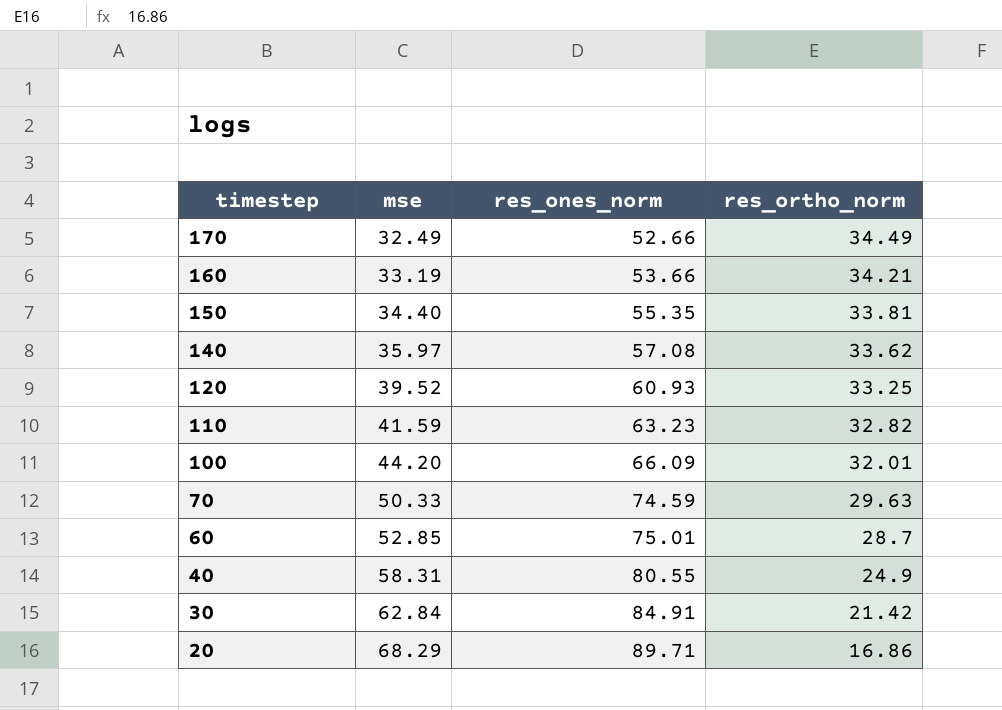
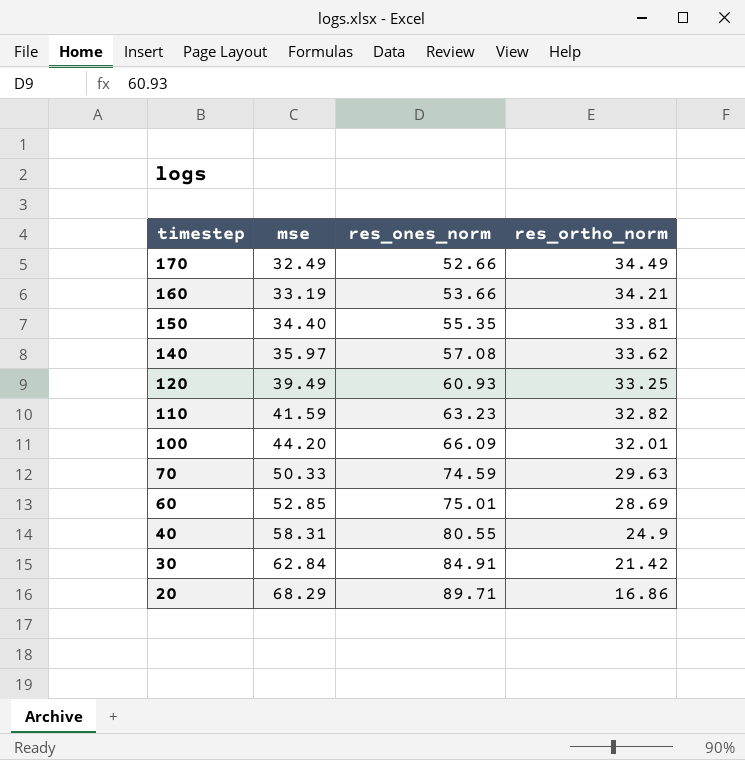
120 | mse: 39.52 -> 39.49
60 | res_ortho_norm: 28.7 -> 28.69

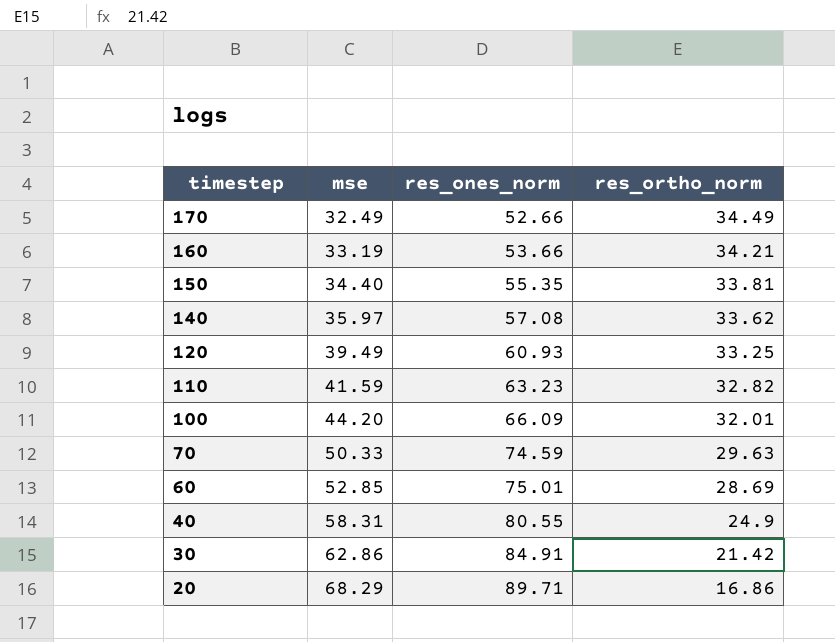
30 | mse: 62.84 -> 62.86

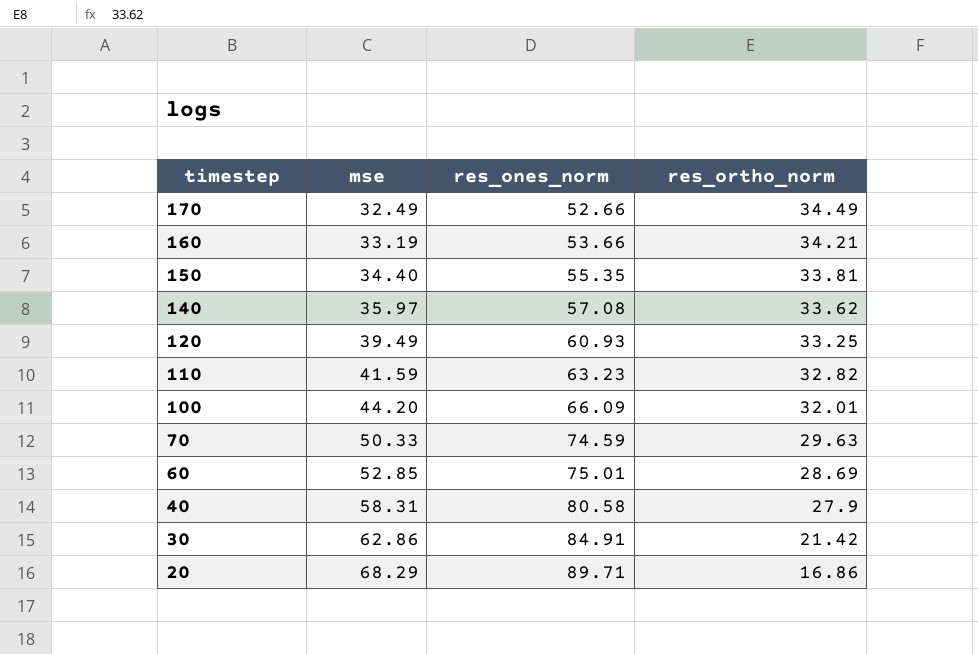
40 | res_ones_norm: 80.55 -> 80.58
40 | res_ortho_norm: 24.9 -> 27.9

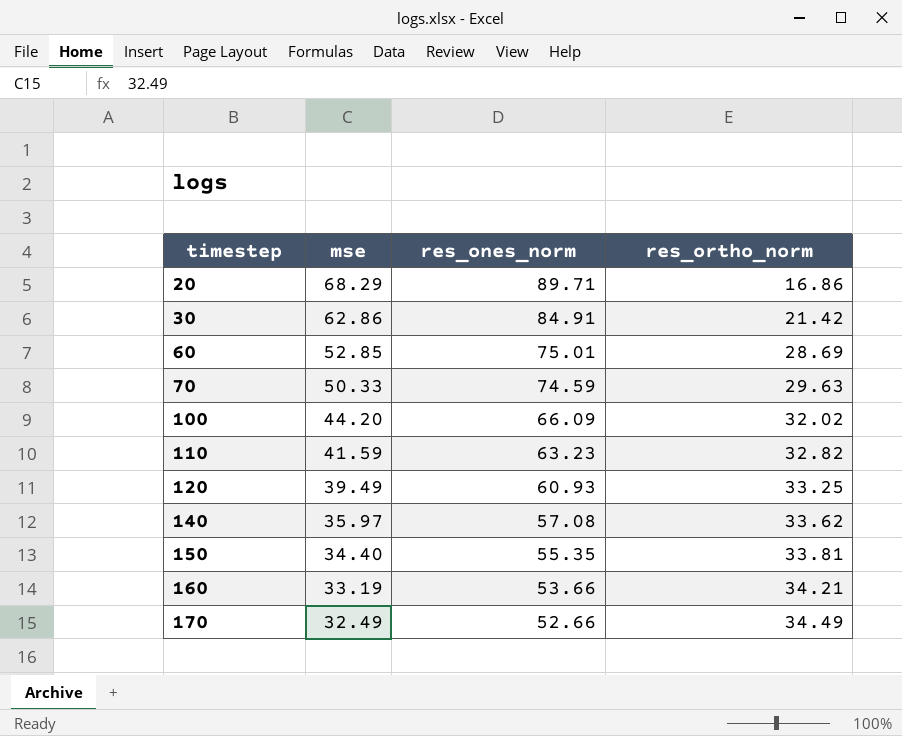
row order: timestep descending -> timestep ascending
row 40: 58.31 | 80.58 | 27.9 -> none
100 | res_ortho_norm: 32.01 -> 32.02

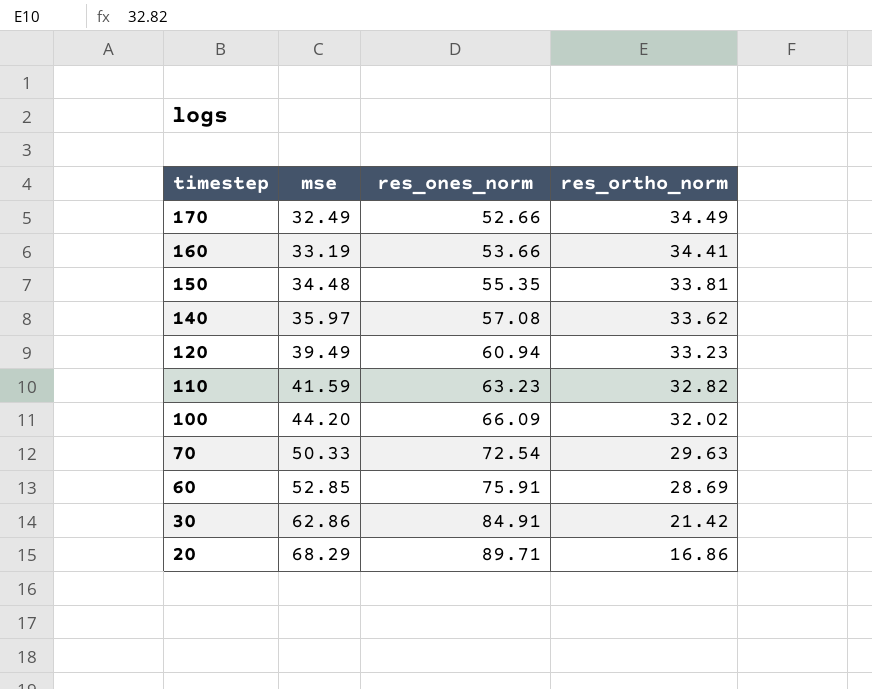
row order: timestep ascending -> timestep descending
160 | res_ortho_norm: 34.21 -> 34.41
150 | mse: 34.40 -> 34.48
120 | res_ones_norm: 60.93 -> 60.94
120 | res_ortho_norm: 33.25 -> 33.23
70 | res_ones_norm: 74.59 -> 72.54
60 | res_ones_norm: 75.01 -> 75.91

